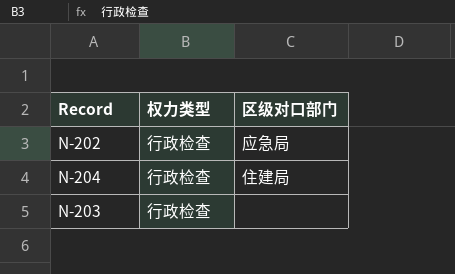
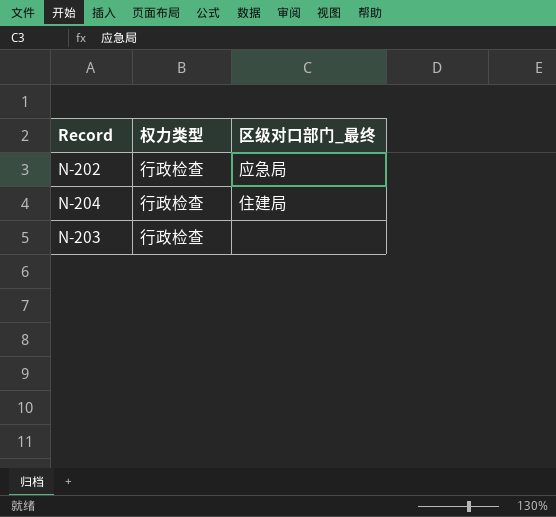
column name: 区级对口部门 -> 区级对口部门_最终

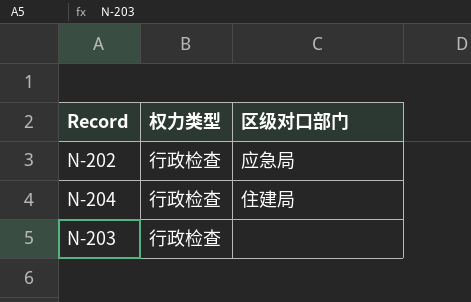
column name: 区级对口部门_最终 -> 区级对口部门

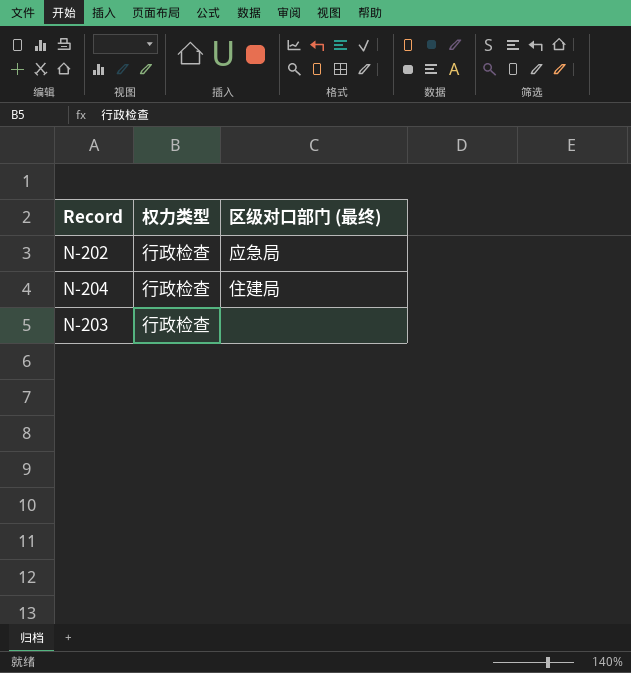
column name: 区级对口部门 -> 区级对口部门 (最终)

